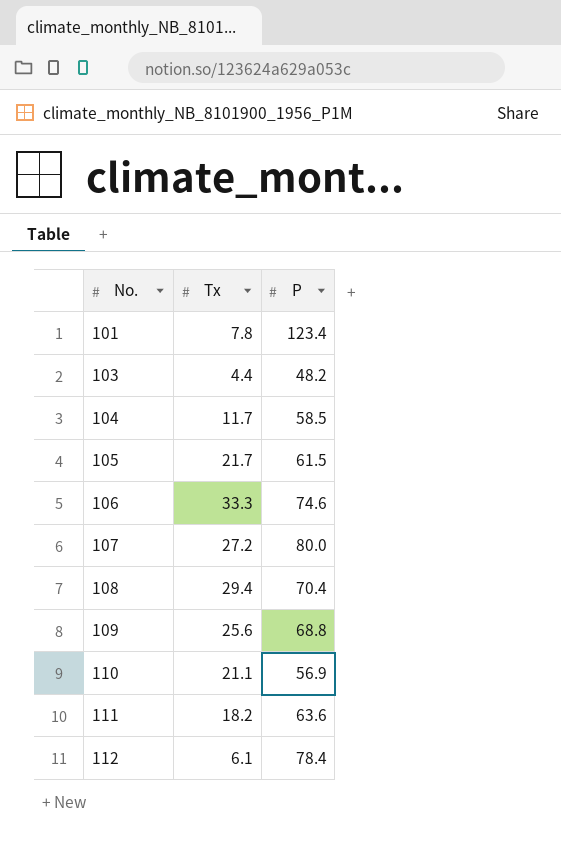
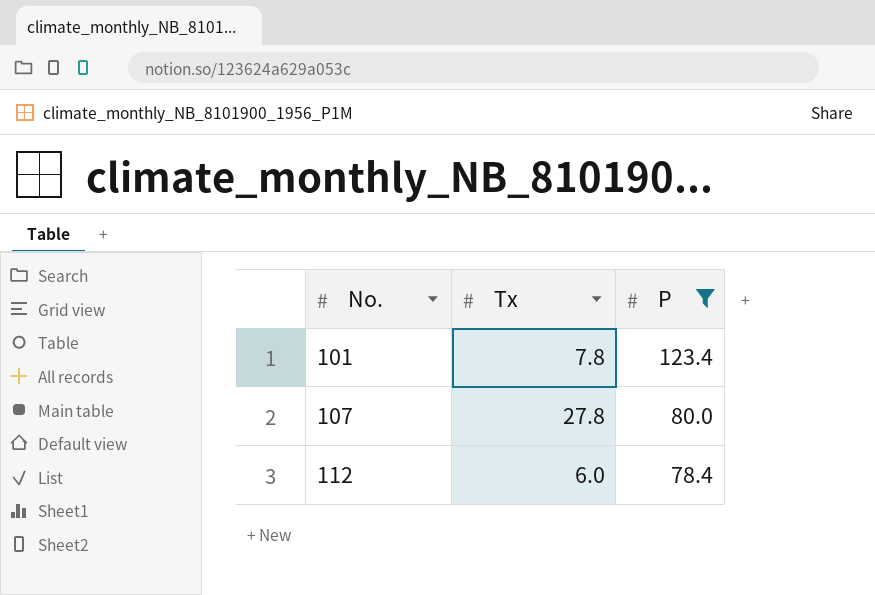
filter: none -> P >= 78.4
107 | Tx: 27.2 -> 27.8
112 | Tx: 6.1 -> 6.0

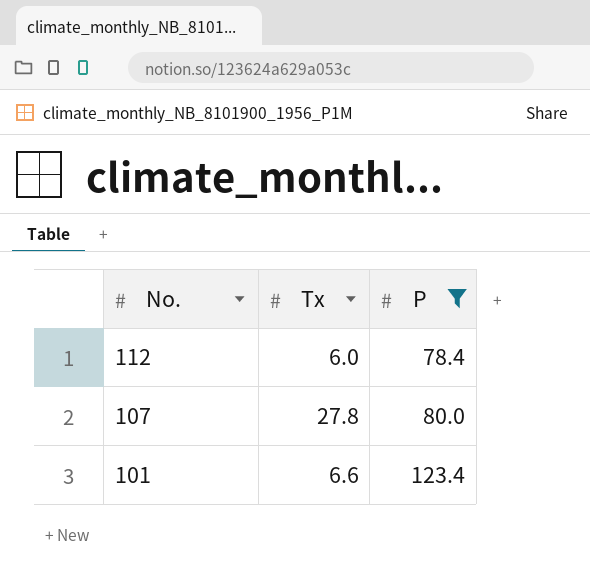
row order: No. ascending -> No. descending
101 | Tx: 7.8 -> 6.6

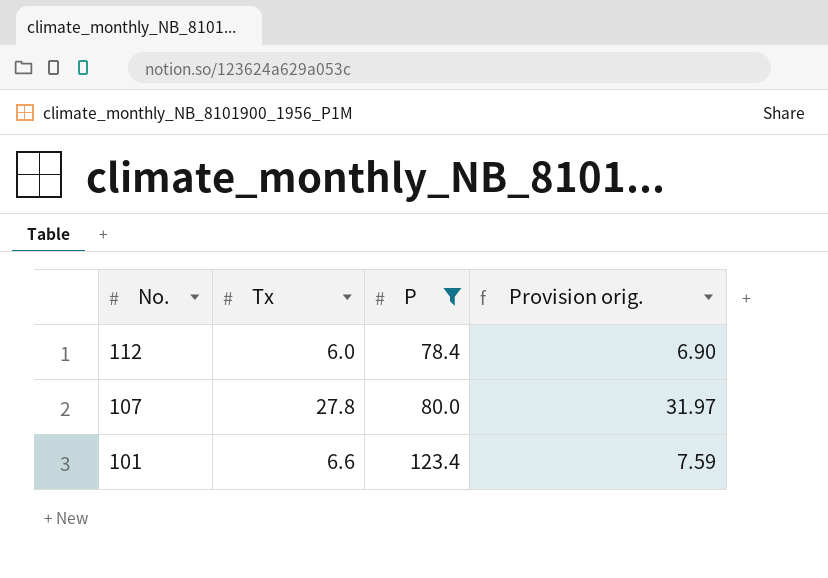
column Provision orig. | formula: none -> [Tx] * 1.15

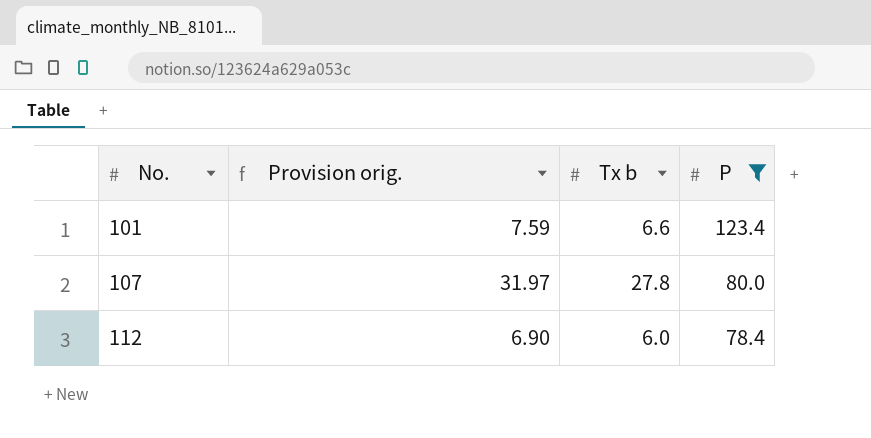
row order: No. descending -> No. ascending
column Provision orig. | position: 4 -> 2
column name: Tx -> Tx b

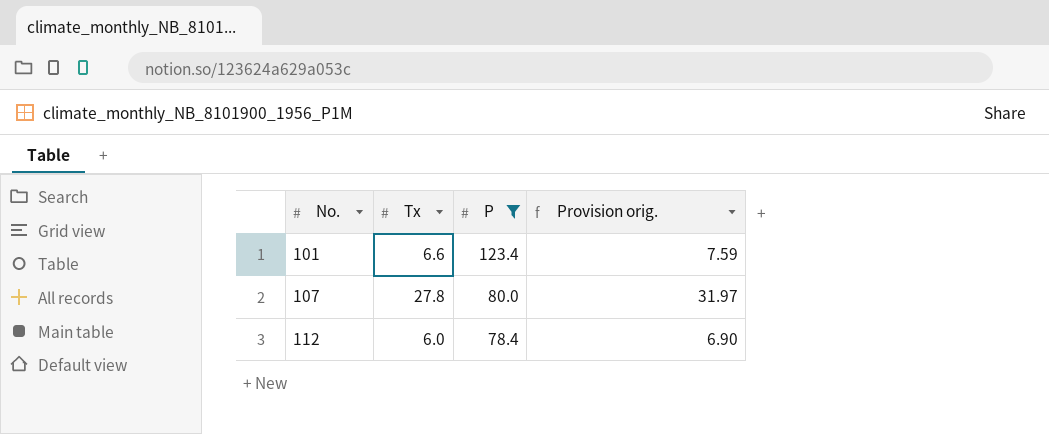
column name: Tx b -> Tx
column Provision orig. | position: 2 -> 4

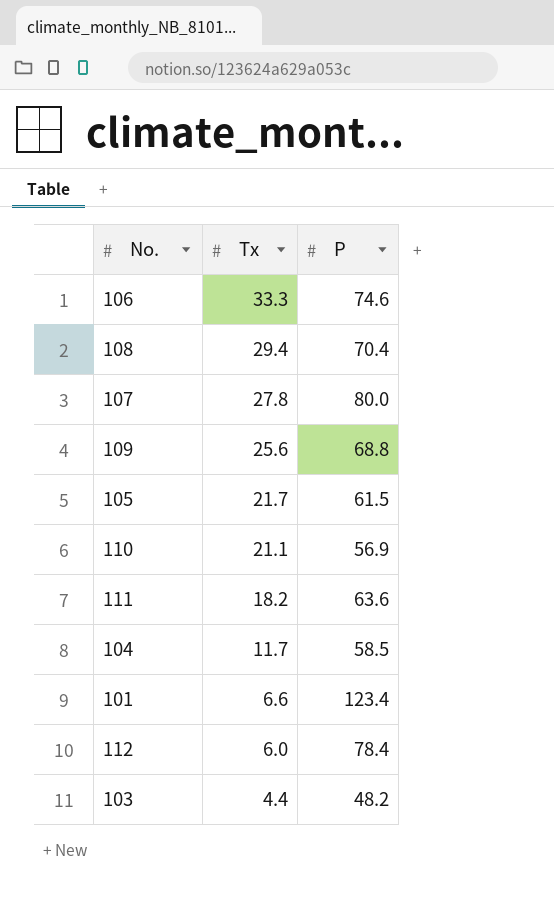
filter: P >= 78.4 -> none
row order: No. ascending -> Tx descending
column Provision orig. | formula: [Tx] * 1.15 -> none

